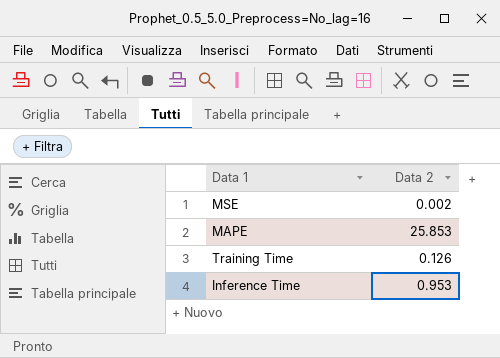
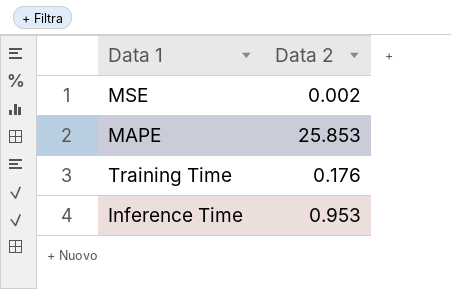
Training Time | Data 2: 0.126 -> 0.176

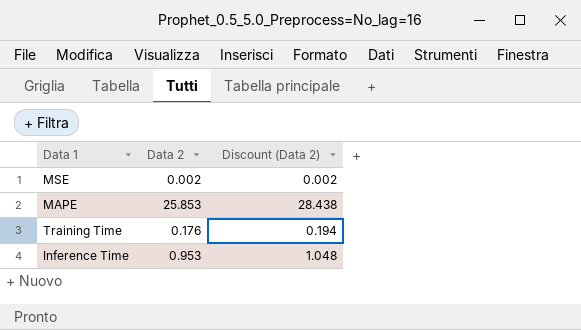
column Discount (Data 2) | formula: none -> [Data 2] * 1.1

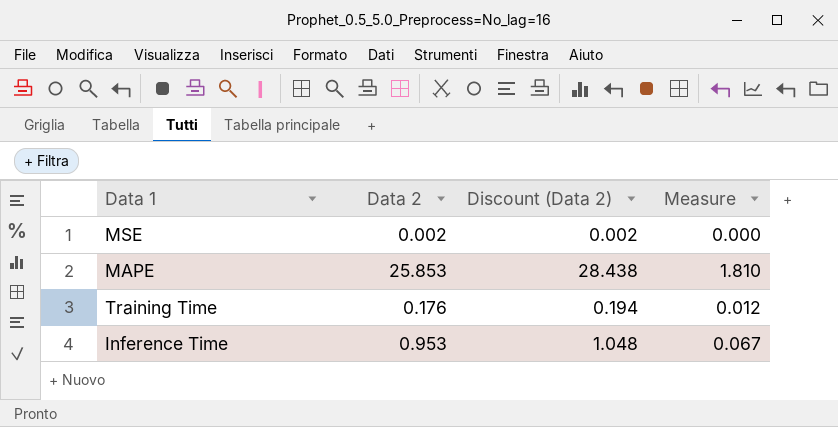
column Measure | formula: none -> [Data 2] * 0.07

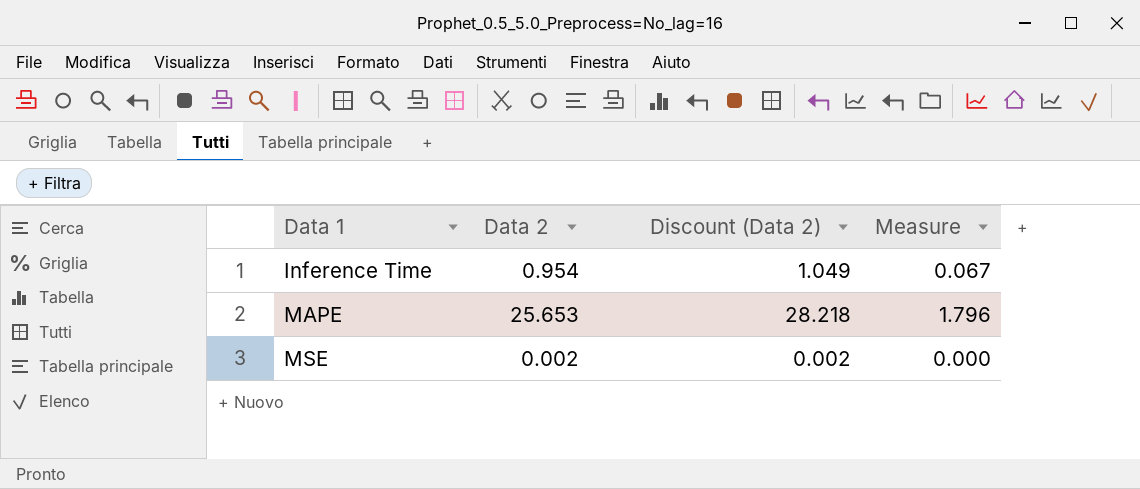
row order: none -> Data 1 ascending
row Training Time: 0.176 | 0.194 | 0.012 -> none
Inference Time | Data 2: 0.953 -> 0.954
Inference Time | Discount (Data 2): 1.048 -> 1.049
MAPE | Data 2: 25.853 -> 25.653
MAPE | Discount (Data 2): 28.438 -> 28.218
MAPE | Measure: 1.810 -> 1.796

